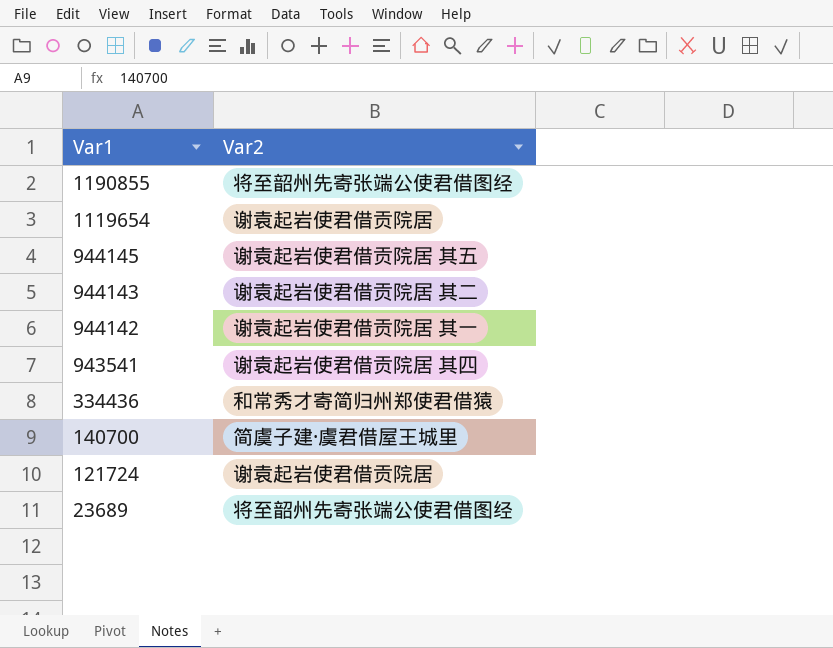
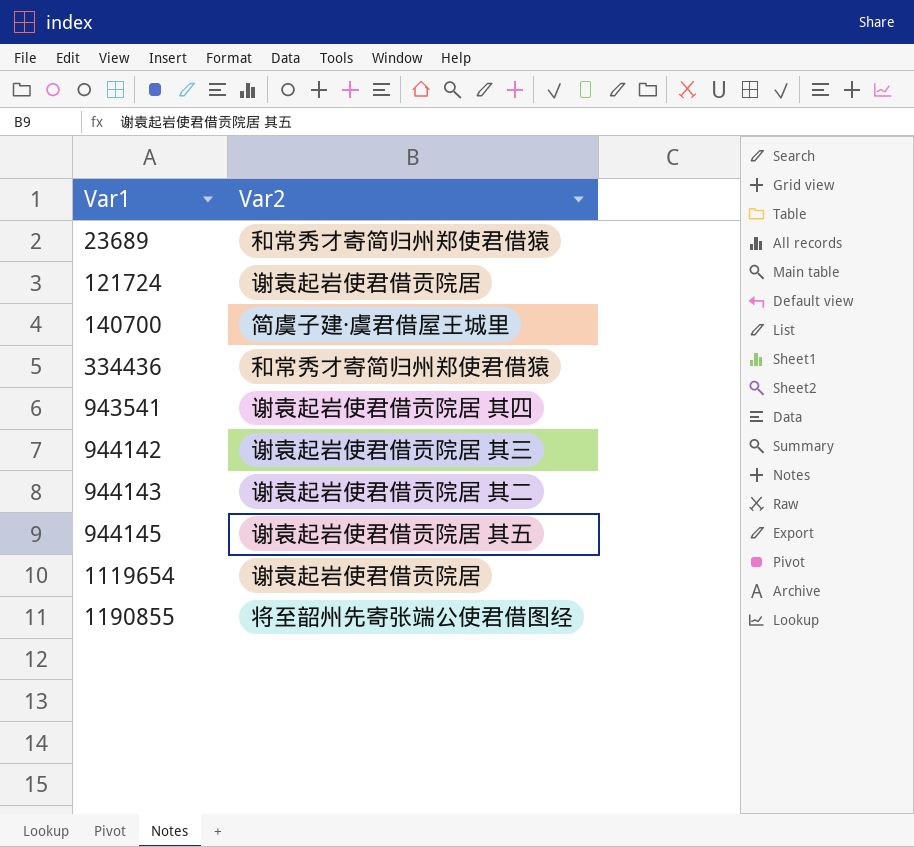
row order: Var1 descending -> Var1 ascending
23689 | Var2: 将至韶州先寄张端公使君借图经 -> 和常秀才寄简归州郑使君借猿
944142 | Var2: 谢袁起岩使君借贡院居 其一 -> 谢袁起岩使君借贡院居 其三

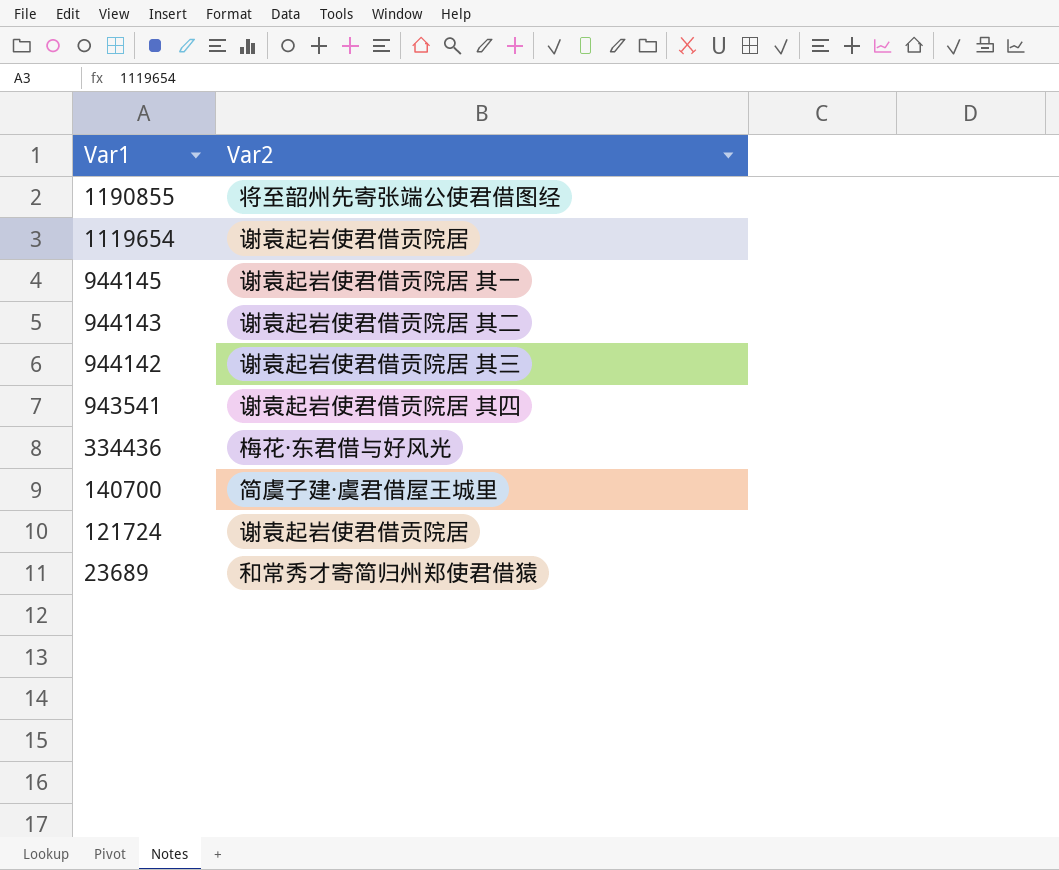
row order: Var1 ascending -> Var1 descending
944145 | Var2: 谢袁起岩使君借贡院居 其五 -> 谢袁起岩使君借贡院居 其一
334436 | Var2: 和常秀才寄简归州郑使君借猿 -> 梅花·东君借与好风光

